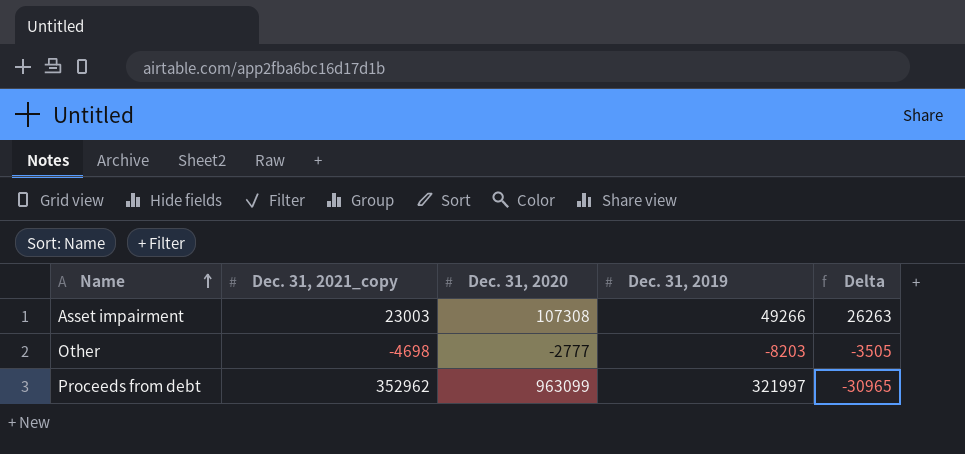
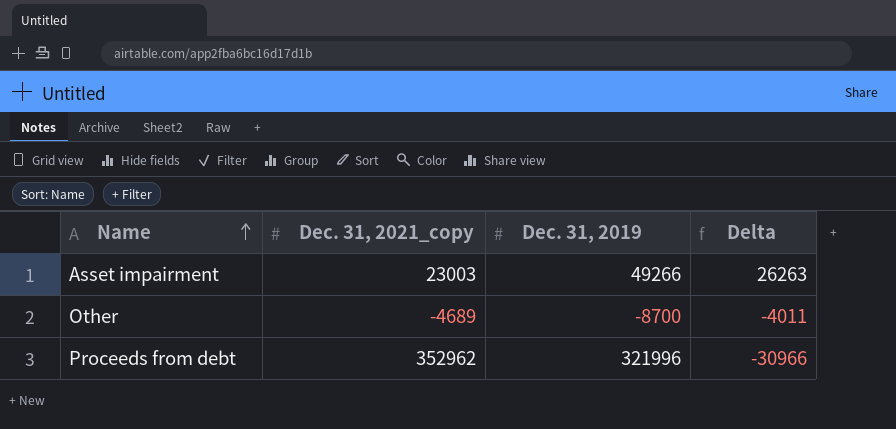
column Dec. 31, 2020 | position: 3 -> none
Other | Dec. 31, 2021_copy: -4698 -> -4689
Other | Dec. 31, 2019: -8203 -> -8700
Other | Delta: -3505 -> -4011
Proceeds from debt | Dec. 31, 2019: 321997 -> 321996
Proceeds from debt | Delta: -30965 -> -30966

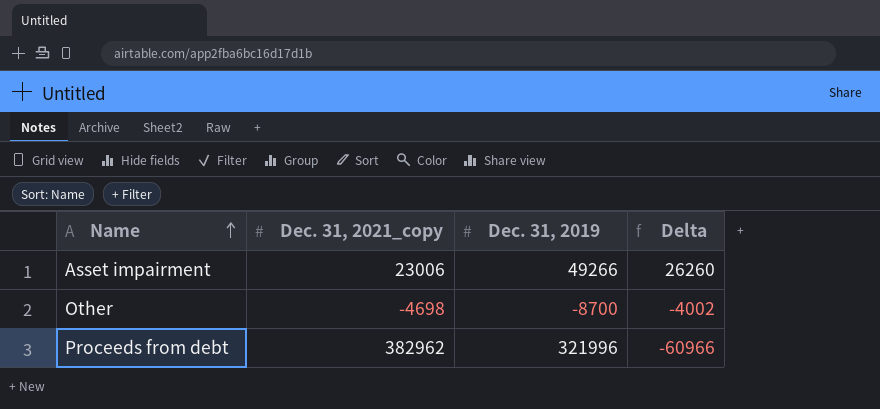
Asset impairment | Dec. 31, 2021_copy: 23003 -> 23006
Asset impairment | Delta: 26263 -> 26260
Other | Dec. 31, 2021_copy: -4689 -> -4698
Other | Delta: -4011 -> -4002
Proceeds from debt | Dec. 31, 2021_copy: 352962 -> 382962
Proceeds from debt | Delta: -30966 -> -60966

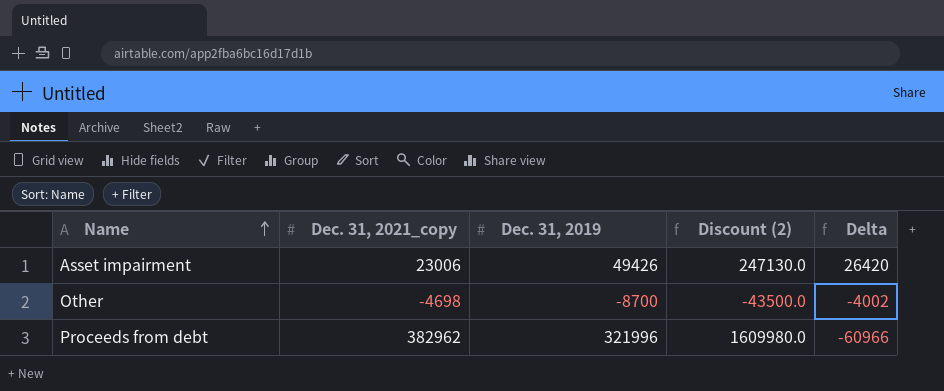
column Discount (2) | formula: none -> [Dec. 31, 2019] * 5
Asset impairment | Dec. 31, 2019: 49266 -> 49426
Asset impairment | Delta: 26260 -> 26420

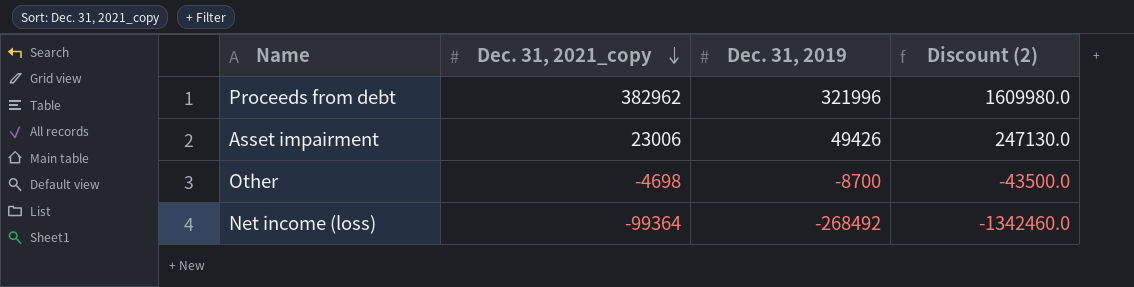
row order: Name ascending -> Dec. 31, 2021_copy descending
column Delta | formula: [Dec. 31, 2019] - [Dec. 31, 2021_copy] -> none
row Net income (loss): none -> -99364 | -268492 | -1342460.0

